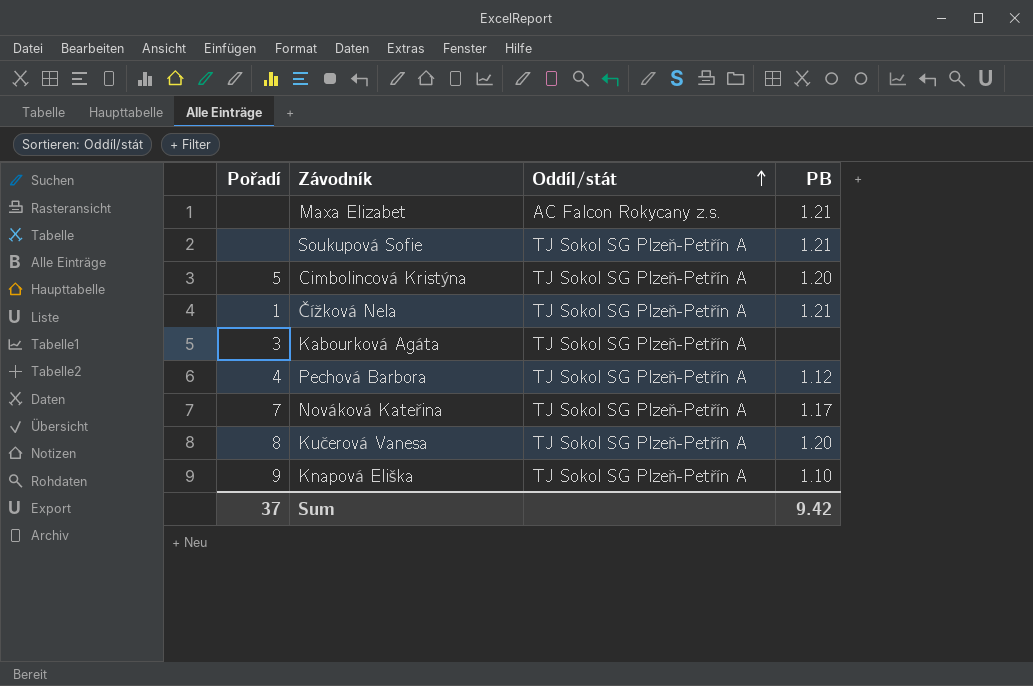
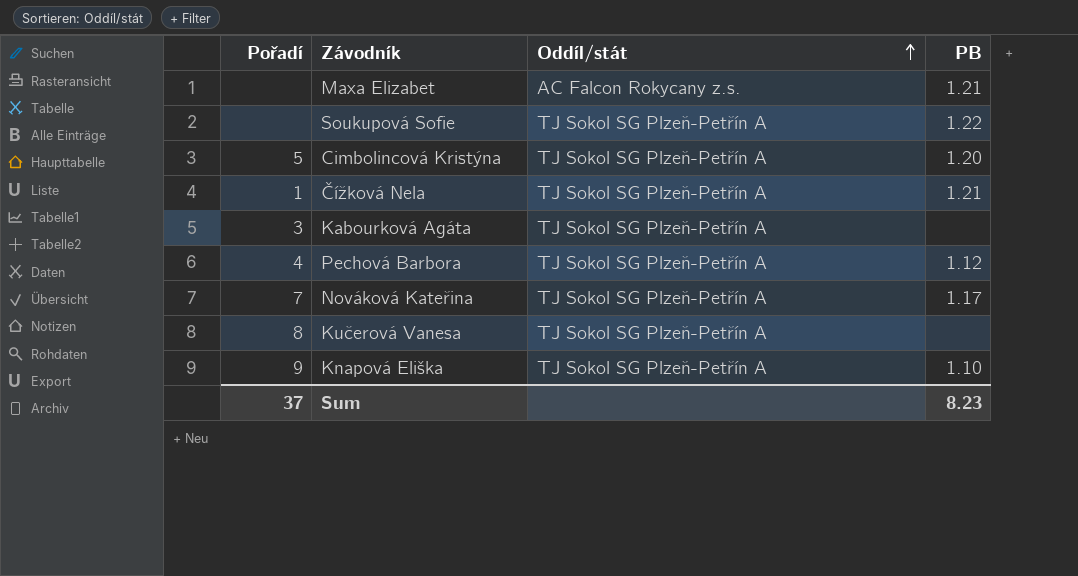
Soukupová Sofie | PB: 1.21 -> 1.22
Kučerová Vanesa | PB: 1.20 -> none
Sum | PB: 9.42 -> 8.23

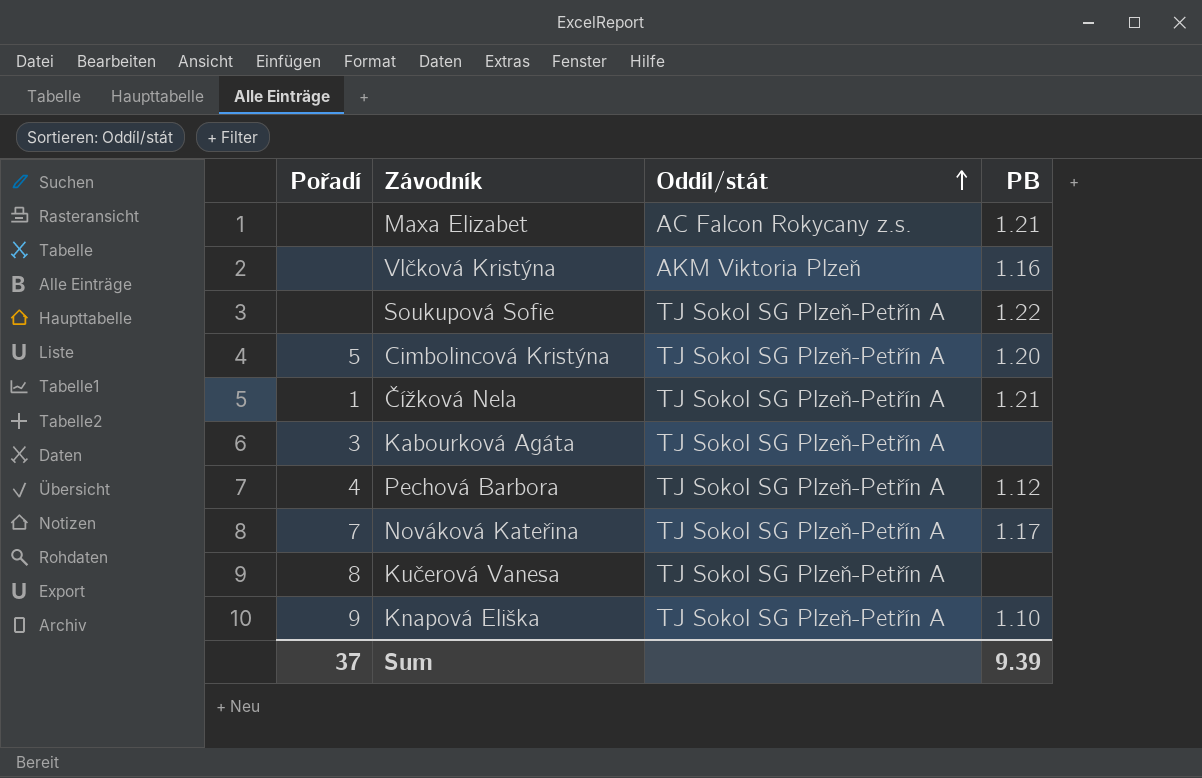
row Vlčková Kristýna: none -> none | AKM Viktoria Plzeň | 1.16
Sum | PB: 8.23 -> 9.39

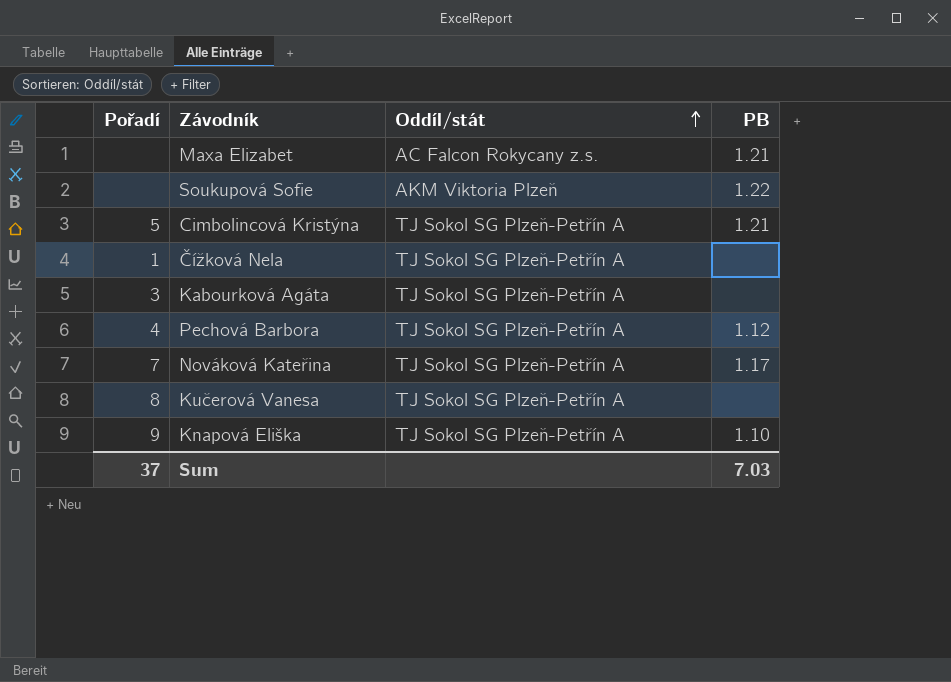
row Vlčková Kristýna: none | AKM Viktoria Plzeň | 1.16 -> none
Soukupová Sofie | Oddíl/stát: TJ Sokol SG Plzeň-Petřín A -> AKM Viktoria Plzeň
Cimbolincová Kristýna | PB: 1.20 -> 1.21
Čížková Nela | PB: 1.21 -> none
Sum | PB: 9.39 -> 7.03

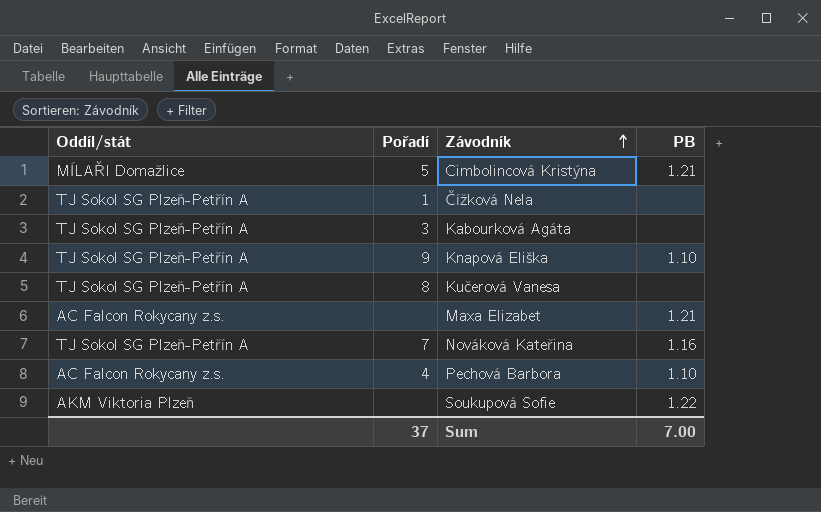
row order: Oddíl/stát ascending -> Závodník ascending
column Oddíl/stát | position: 3 -> 1
Cimbolincová Kristýna | Oddíl/stát: TJ Sokol SG Plzeň-Petřín A -> MÍLAŘI Domažlice
Nováková Kateřina | PB: 1.17 -> 1.16
Pechová Barbora | Oddíl/stát: TJ Sokol SG Plzeň-Petřín A -> AC Falcon Rokycany z.s.
Pechová Barbora | PB: 1.12 -> 1.10
Sum | PB: 7.03 -> 7.00

